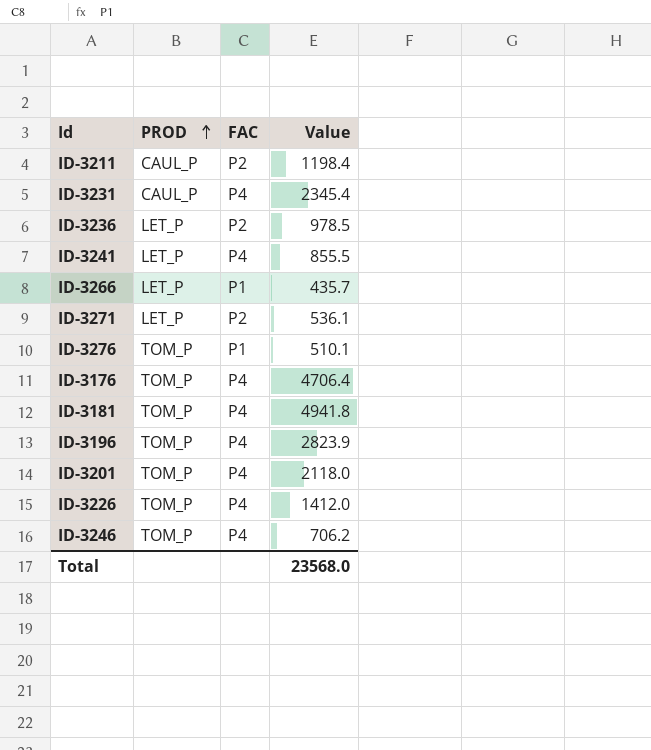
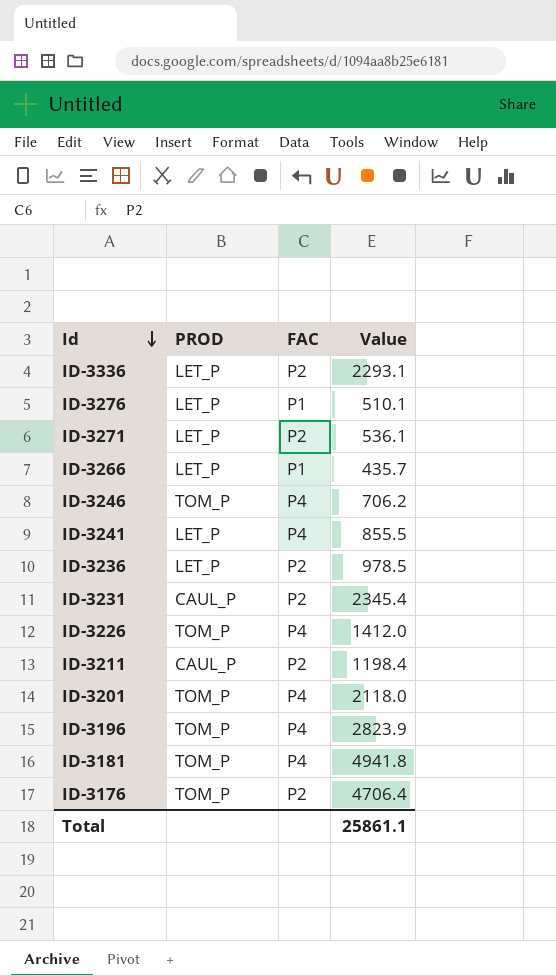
row order: PROD ascending -> Id descending
row ID-3336: none -> LET_P | P2 | 2293.1
ID-3276 | PROD: TOM_P -> LET_P
ID-3231 | FAC: P4 -> P2
ID-3176 | FAC: P4 -> P2
Total | Value: 23568.0 -> 25861.1

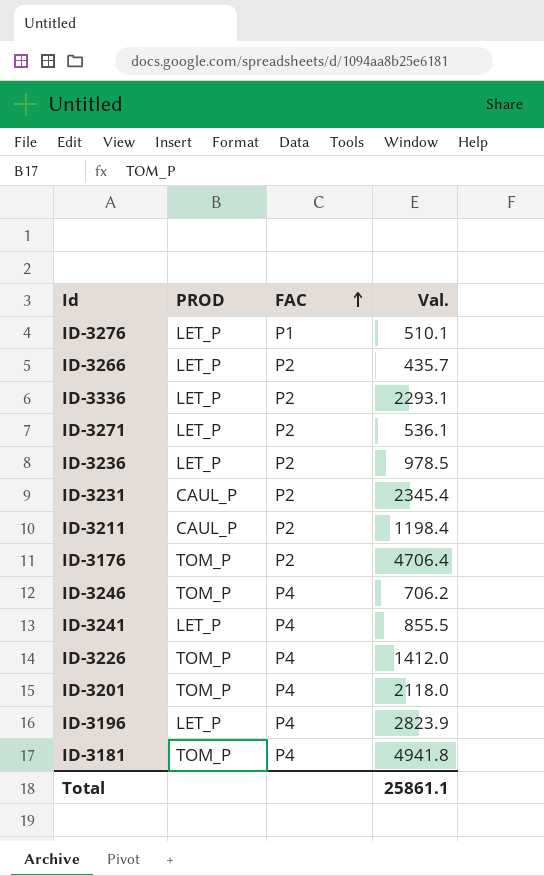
row order: Id descending -> FAC ascending
column name: Value -> Val.
ID-3266 | FAC: P1 -> P2
ID-3196 | PROD: TOM_P -> LET_P

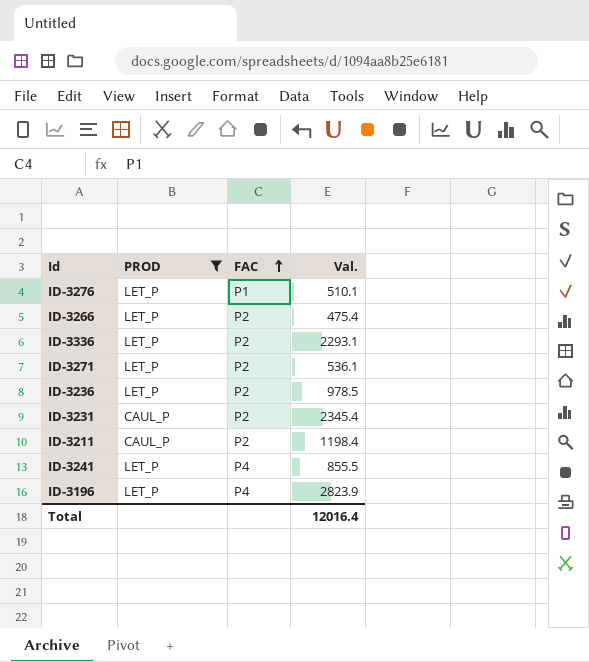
filter: none -> PROD != TOM_P
ID-3266 | Val.: 435.7 -> 475.4
Total | Val.: 25861.1 -> 12016.4

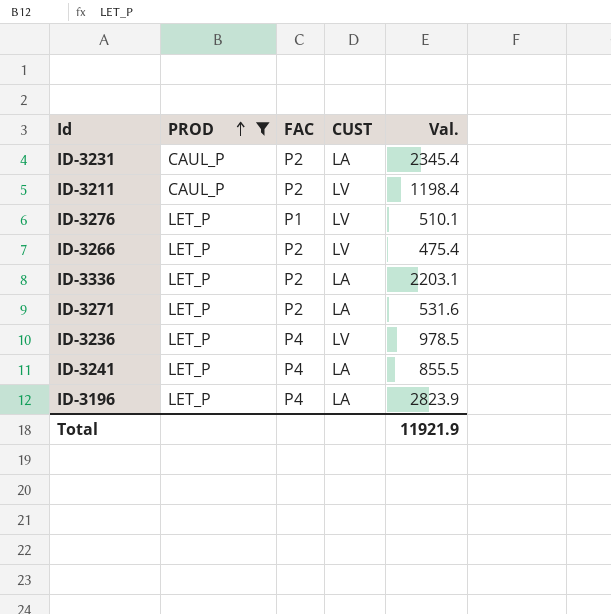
row order: FAC ascending -> PROD ascending
column CUST | position: none -> 4
ID-3336 | Val.: 2293.1 -> 2203.1
ID-3271 | Val.: 536.1 -> 531.6
ID-3236 | FAC: P2 -> P4
Total | Val.: 12016.4 -> 11921.9

